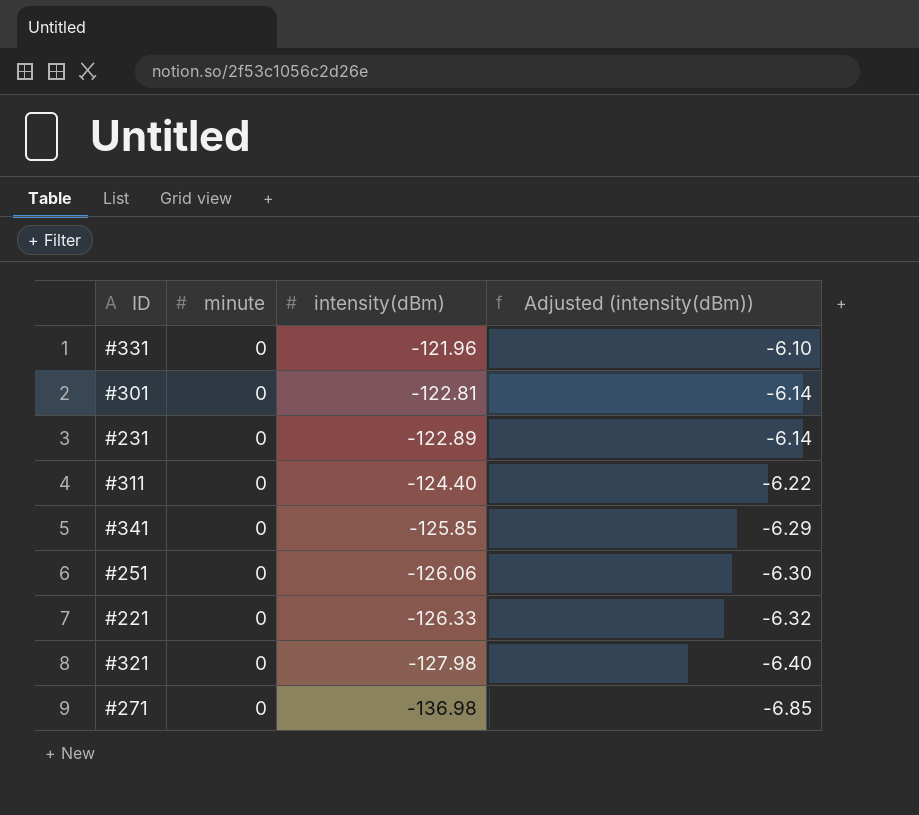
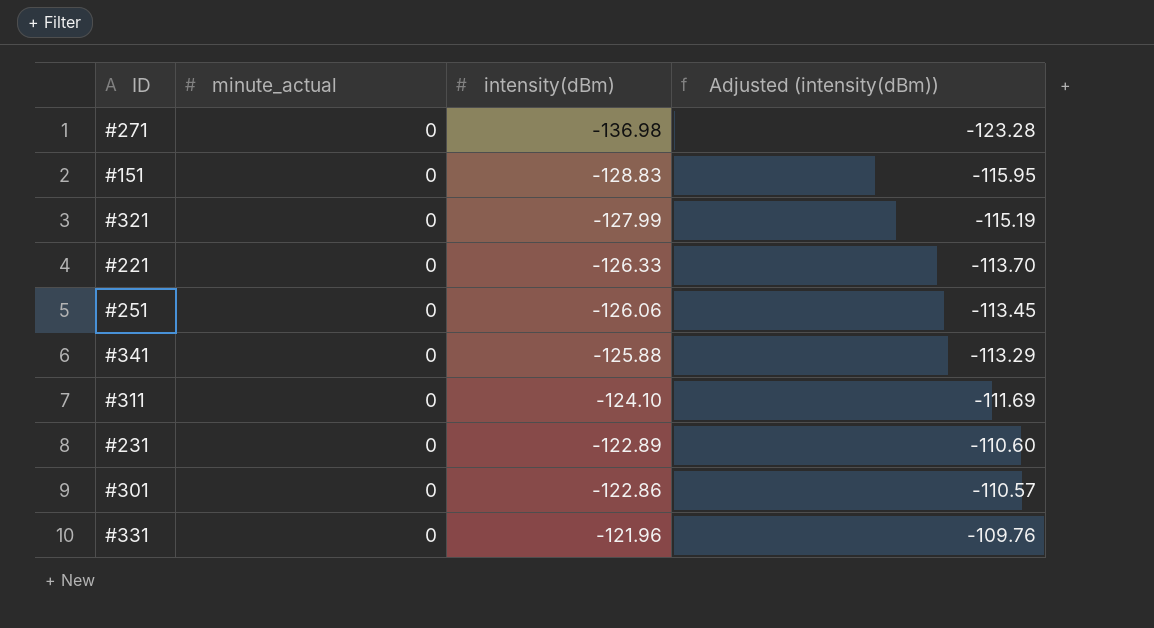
row order: intensity(dBm) descending -> intensity(dBm) ascending
column name: minute -> minute_actual
column Adjusted (intensity(dBm)) | formula: [intensity(dBm)] * 0.05 -> [intensity(dBm)] * 0.9
row #151: none -> 0 | -128.83 | -115.95
#321 | intensity(dBm): -127.98 -> -127.99
#341 | intensity(dBm): -125.85 -> -125.88
#311 | intensity(dBm): -124.40 -> -124.10
#301 | intensity(dBm): -122.81 -> -122.86

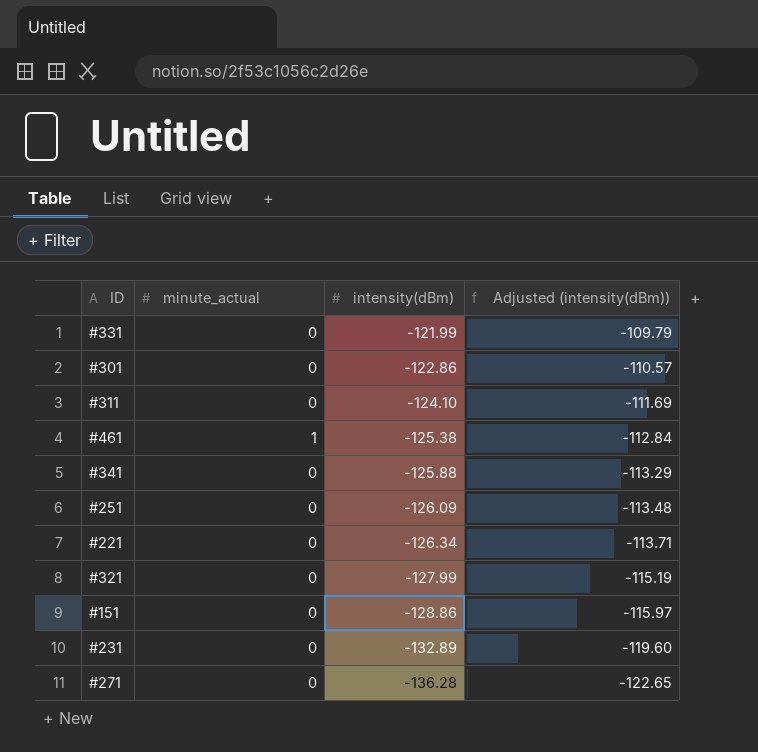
row order: intensity(dBm) ascending -> intensity(dBm) descending
#331 | intensity(dBm): -121.96 -> -121.99
#331 | Adjusted (intensity(dBm)): -109.76 -> -109.79
row #461: none -> 1 | -125.38 | -112.84
#251 | intensity(dBm): -126.06 -> -126.09
#251 | Adjusted (intensity(dBm)): -113.45 -> -113.48
#221 | intensity(dBm): -126.33 -> -126.34
#221 | Adjusted (intensity(dBm)): -113.70 -> -113.71
#151 | intensity(dBm): -128.83 -> -128.86
#151 | Adjusted (intensity(dBm)): -115.95 -> -115.97
#231 | intensity(dBm): -122.89 -> -132.89
#231 | Adjusted (intensity(dBm)): -110.60 -> -119.60
#271 | intensity(dBm): -136.98 -> -136.28
#271 | Adjusted (intensity(dBm)): -123.28 -> -122.65

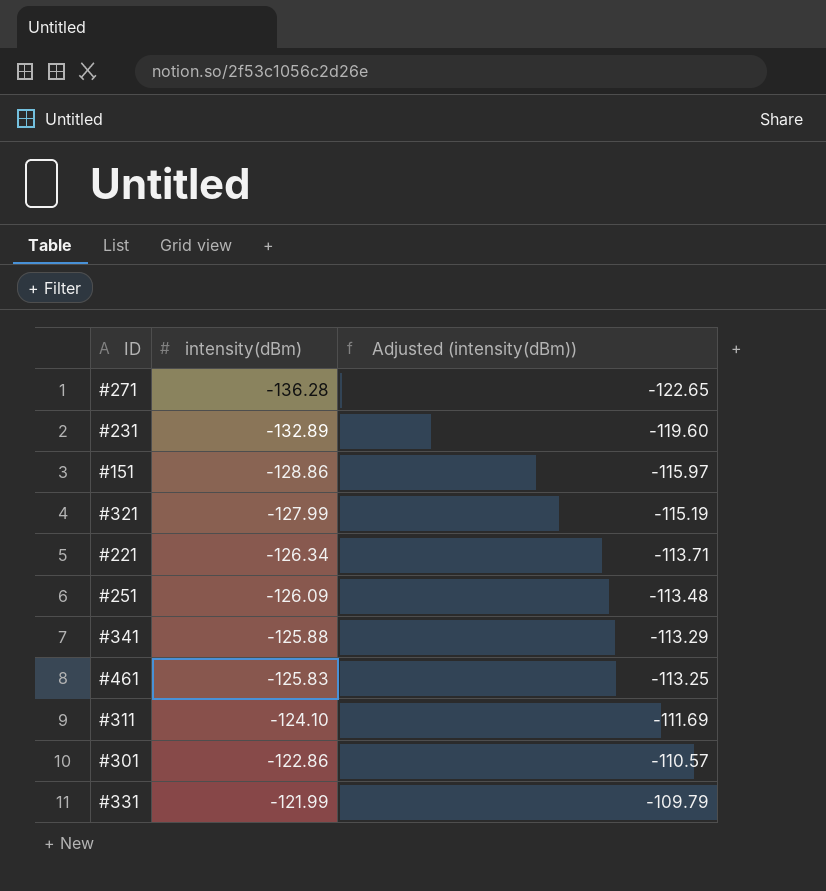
row order: intensity(dBm) descending -> intensity(dBm) ascending
column minute_actual | position: 2 -> none
#461 | intensity(dBm): -125.38 -> -125.83
#461 | Adjusted (intensity(dBm)): -112.84 -> -113.25

